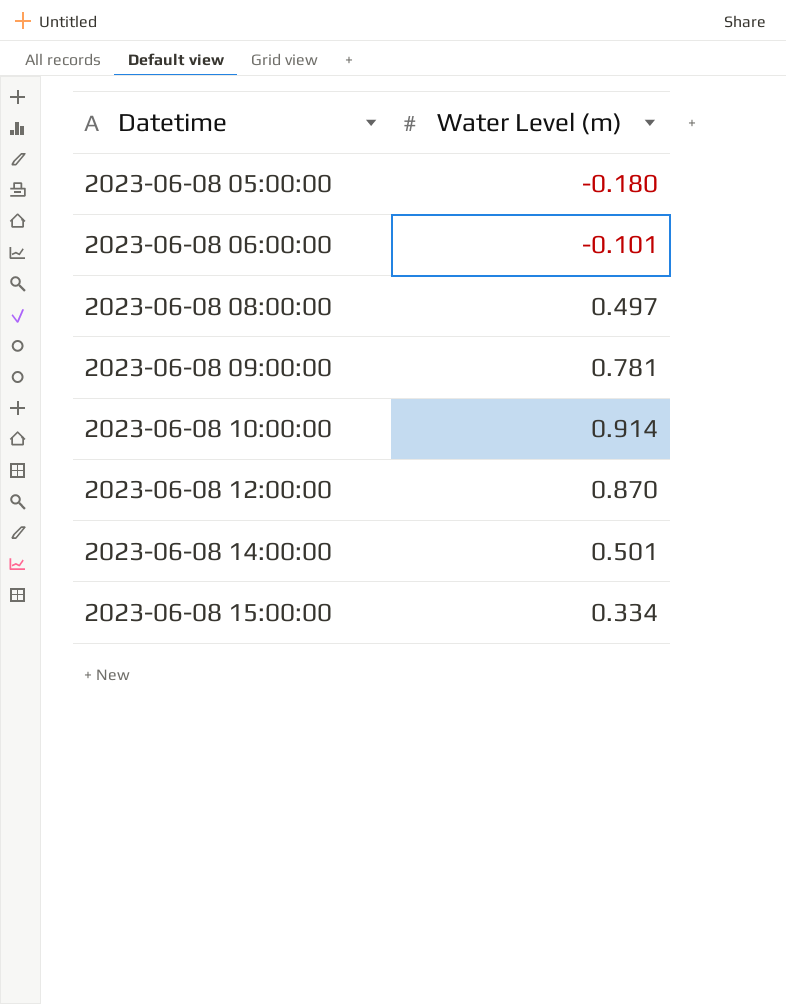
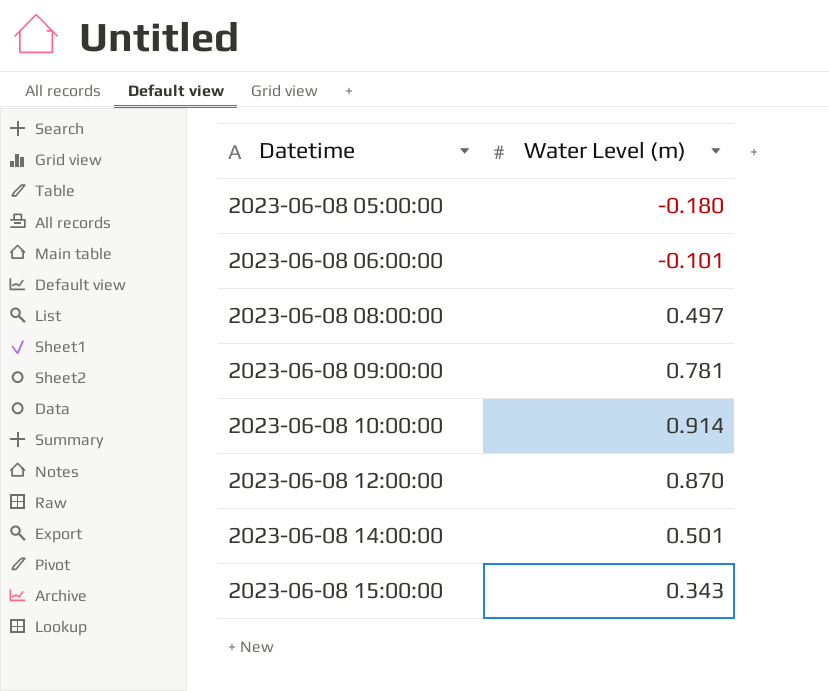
2023-06-08 15:00:00 | Water Level (m): 0.334 -> 0.343

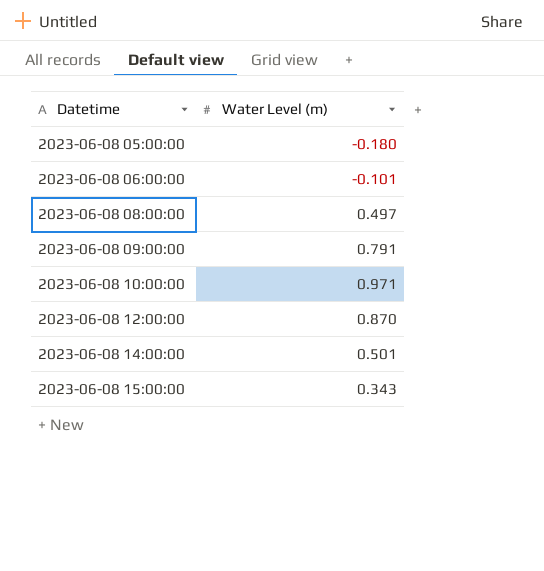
2023-06-08 09:00:00 | Water Level (m): 0.781 -> 0.791
2023-06-08 10:00:00 | Water Level (m): 0.914 -> 0.971

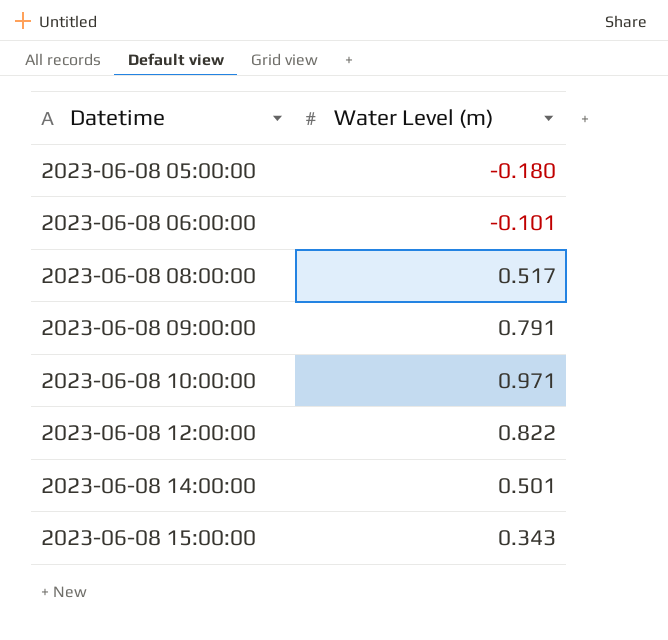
2023-06-08 08:00:00 | Water Level (m): 0.497 -> 0.517
2023-06-08 12:00:00 | Water Level (m): 0.870 -> 0.822

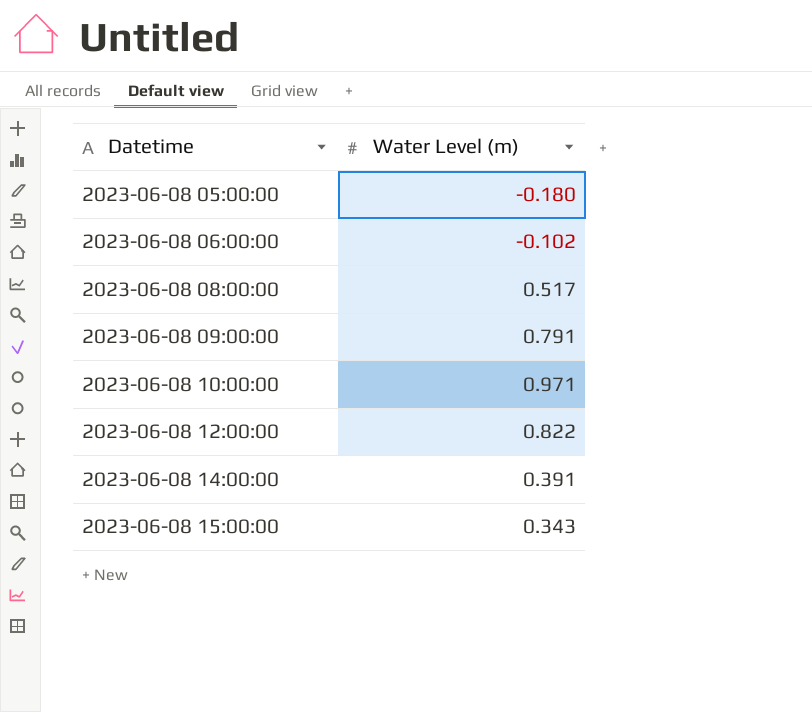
2023-06-08 06:00:00 | Water Level (m): -0.101 -> -0.102
2023-06-08 14:00:00 | Water Level (m): 0.501 -> 0.391

